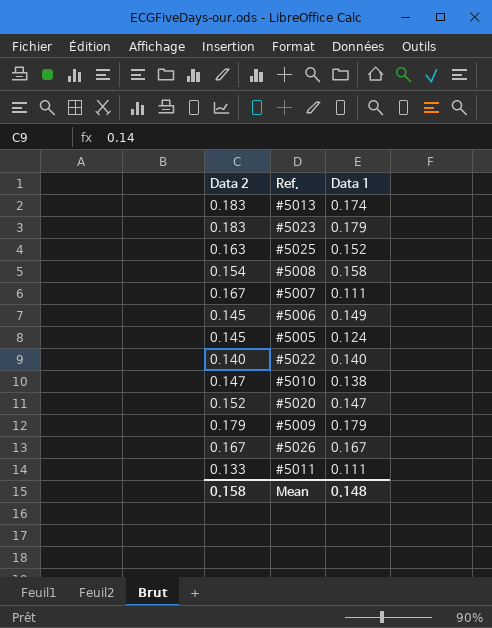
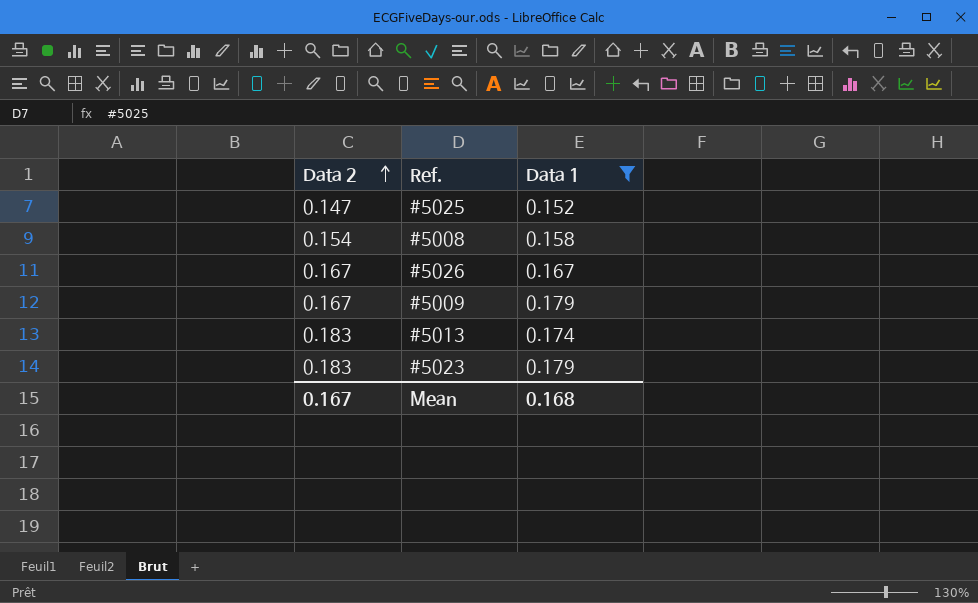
filter: none -> Data 1 >= 0.152
row order: none -> Data 2 ascending
#5025 | Data 2: 0.163 -> 0.147
#5009 | Data 2: 0.179 -> 0.167
Mean | Data 2: 0.158 -> 0.167
Mean | Data 1: 0.148 -> 0.168

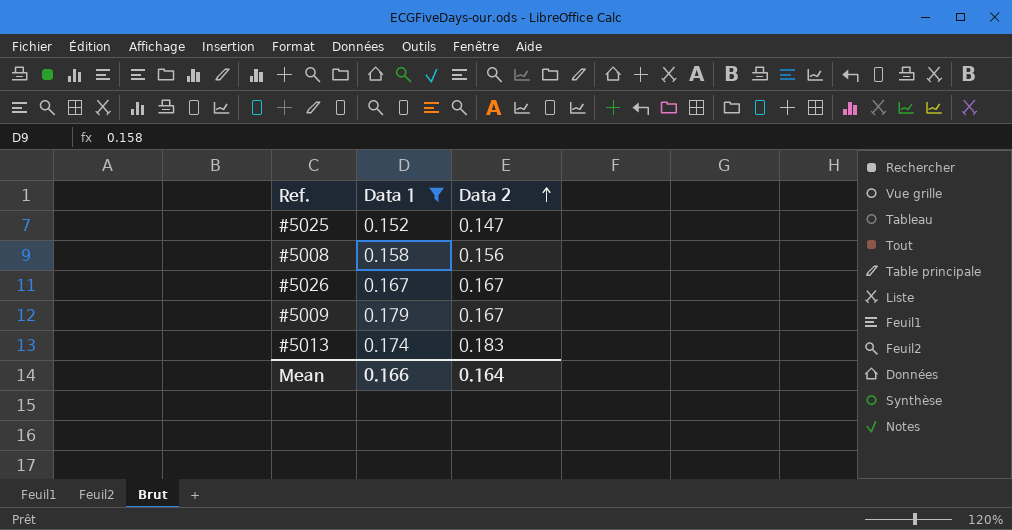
column Data 2 | position: 1 -> 3
row #5023: 0.183 | 0.179 -> none
#5008 | Data 2: 0.154 -> 0.156
Mean | Data 1: 0.168 -> 0.166
Mean | Data 2: 0.167 -> 0.164

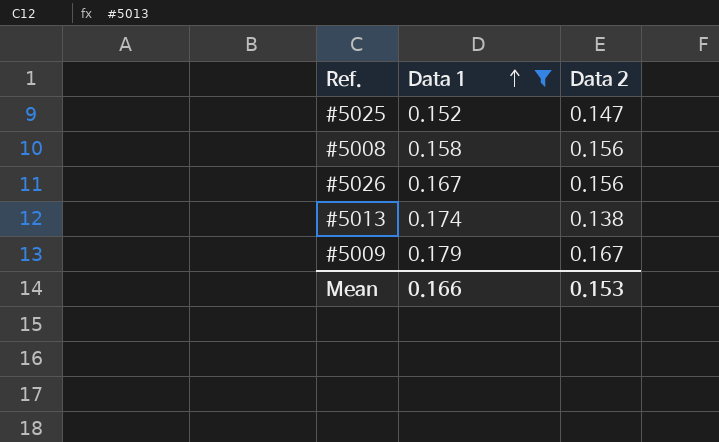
row order: Data 2 ascending -> Data 1 ascending
#5026 | Data 2: 0.167 -> 0.156
#5013 | Data 2: 0.183 -> 0.138
Mean | Data 2: 0.164 -> 0.153

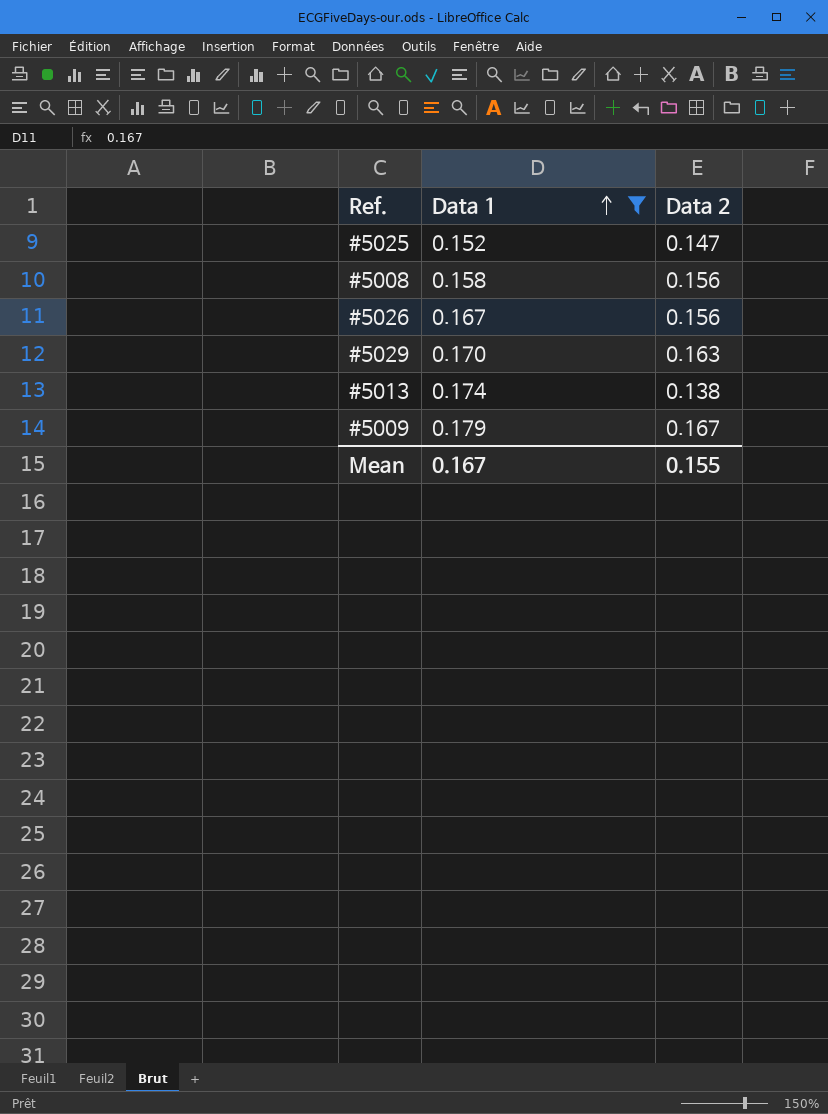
row #5029: none -> 0.170 | 0.163
Mean | Data 1: 0.166 -> 0.167
Mean | Data 2: 0.153 -> 0.155

